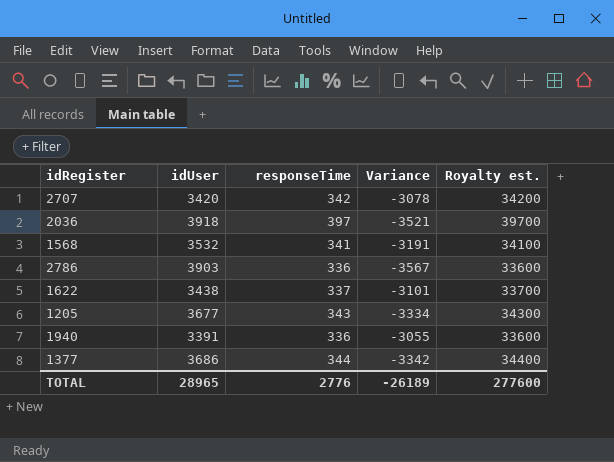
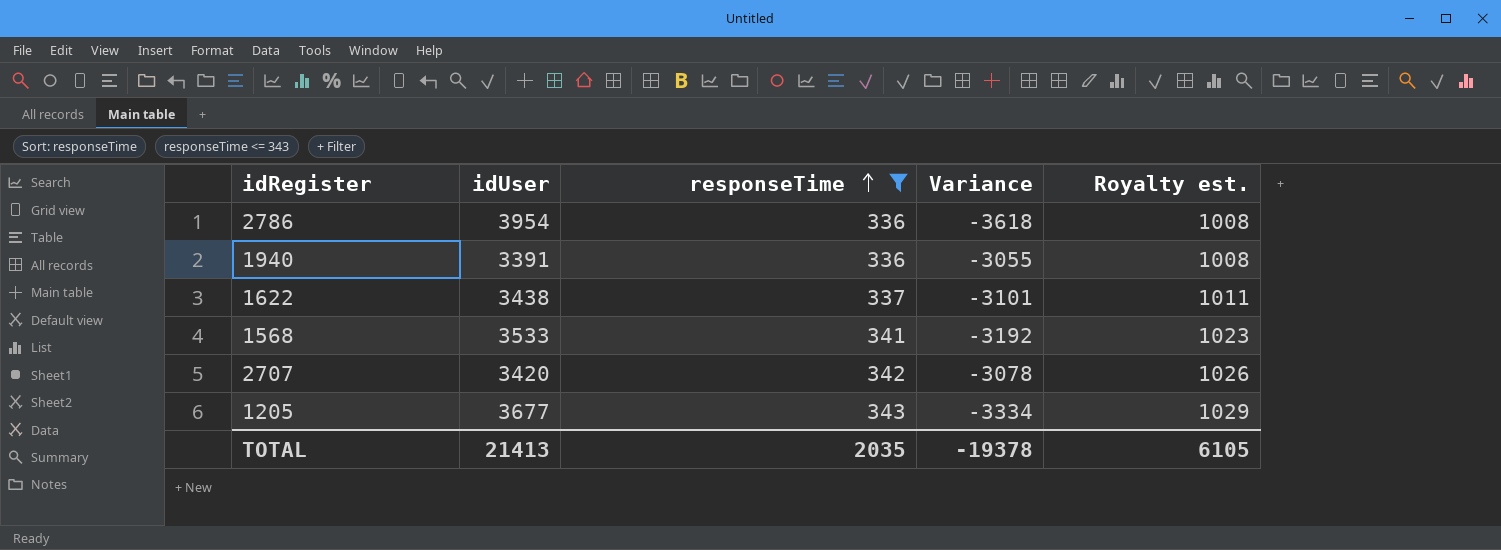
filter: none -> responseTime <= 343
row order: none -> responseTime ascending
column Royalty est. | formula: [responseTime] * 100 -> [responseTime] * 3
2786 | idUser: 3903 -> 3954
2786 | Variance: -3567 -> -3618
1568 | idUser: 3532 -> 3533
1568 | Variance: -3191 -> -3192
TOTAL | idUser: 28965 -> 21413
TOTAL | responseTime: 2776 -> 2035
TOTAL | Variance: -26189 -> -19378
TOTAL | Royalty est.: 277600 -> 6105

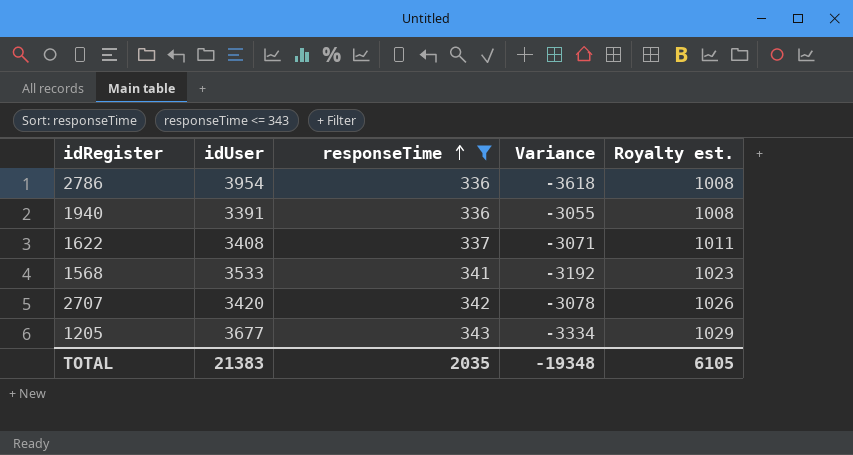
1622 | idUser: 3438 -> 3408
1622 | Variance: -3101 -> -3071
TOTAL | idUser: 21413 -> 21383
TOTAL | Variance: -19378 -> -19348

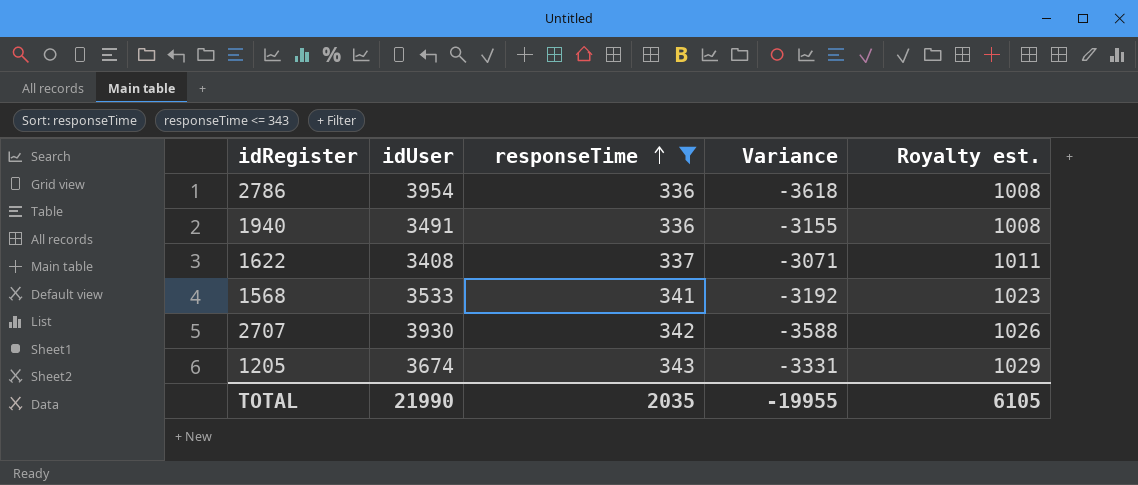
1940 | idUser: 3391 -> 3491
1940 | Variance: -3055 -> -3155
2707 | idUser: 3420 -> 3930
2707 | Variance: -3078 -> -3588
1205 | idUser: 3677 -> 3674
1205 | Variance: -3334 -> -3331
TOTAL | idUser: 21383 -> 21990
TOTAL | Variance: -19348 -> -19955

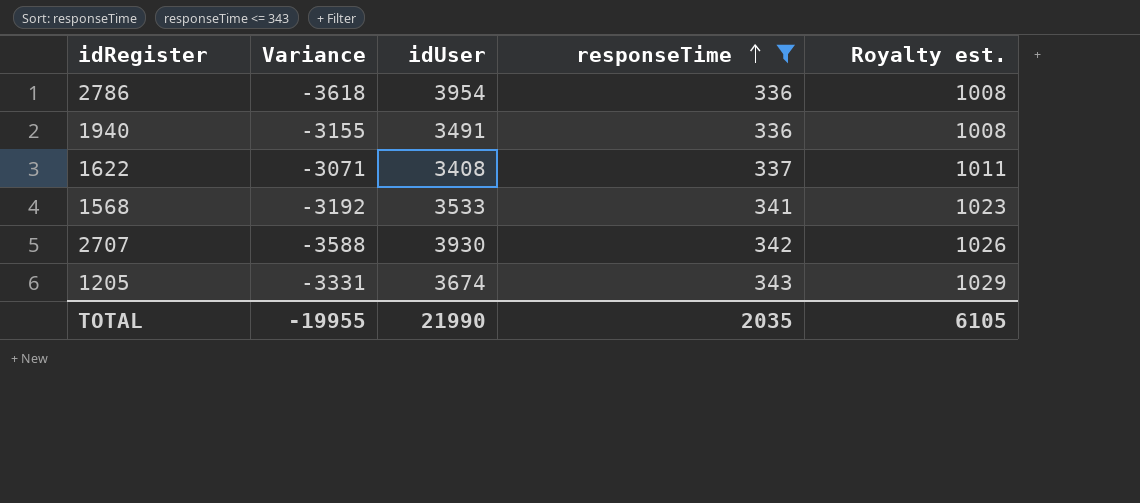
column Variance | position: 4 -> 2

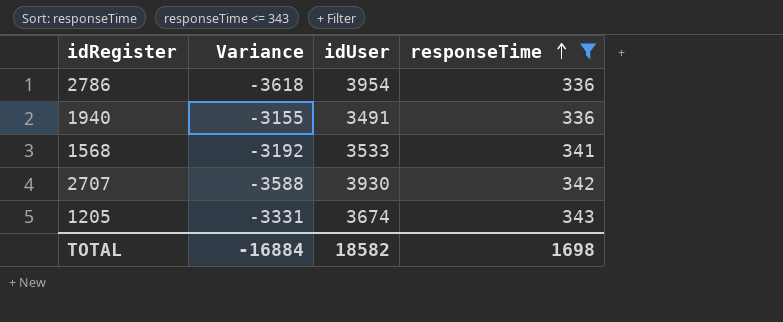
column Royalty est. | formula: [responseTime] * 3 -> none
row 1622: -3071 | 3408 | 337 | 1011 -> none
TOTAL | Variance: -19955 -> -16884
TOTAL | idUser: 21990 -> 18582
TOTAL | responseTime: 2035 -> 1698

